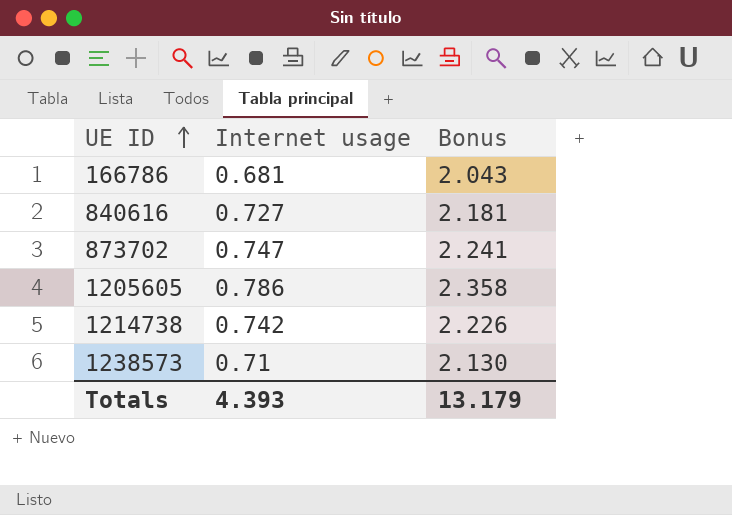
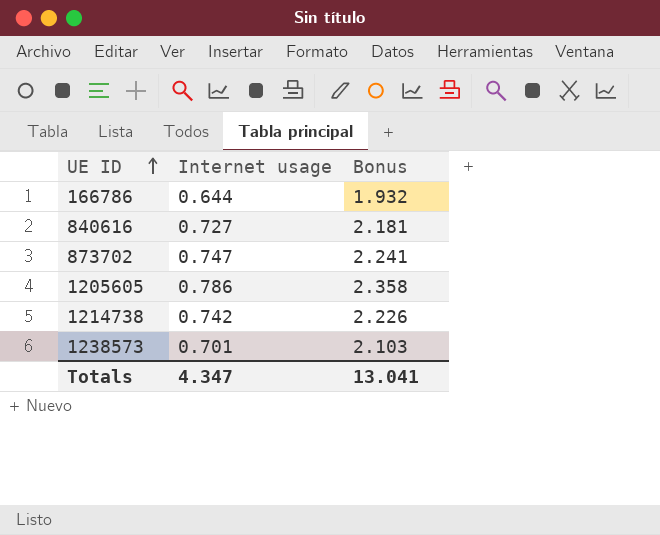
166786 | Internet usage: 0.681 -> 0.644
166786 | Bonus: 2.043 -> 1.932
1238573 | Internet usage: 0.71 -> 0.701
1238573 | Bonus: 2.130 -> 2.103
Totals | Internet usage: 4.393 -> 4.347
Totals | Bonus: 13.179 -> 13.041

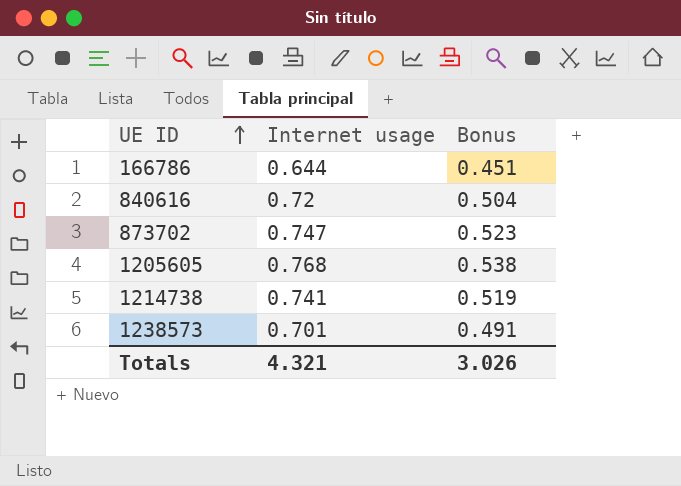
column Bonus | formula: [Internet usage] * 3 -> [Internet usage] * 0.7
840616 | Internet usage: 0.727 -> 0.72
1205605 | Internet usage: 0.786 -> 0.768
1214738 | Internet usage: 0.742 -> 0.741
Totals | Internet usage: 4.347 -> 4.321
Totals | Bonus: 13.041 -> 3.026

